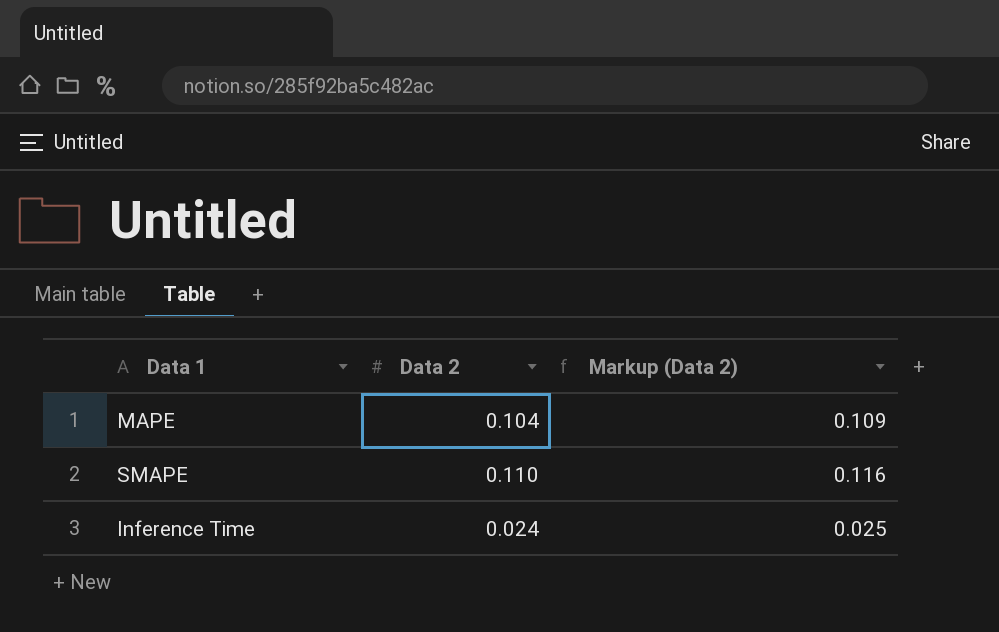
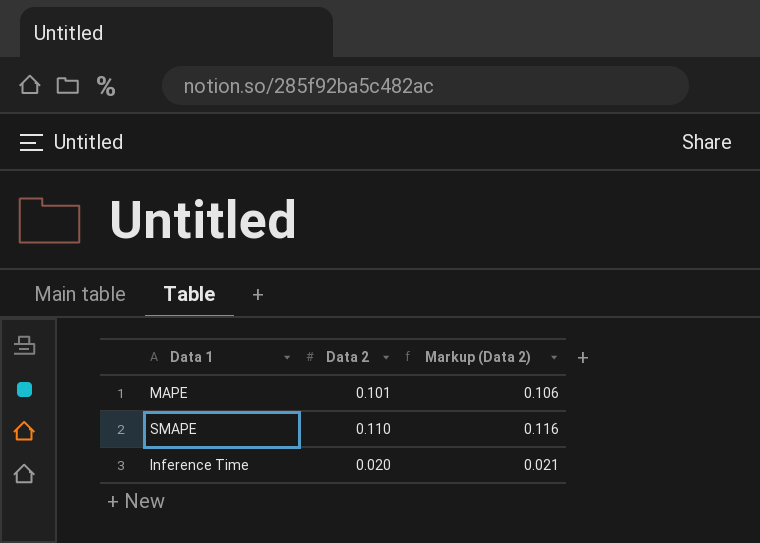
MAPE | Data 2: 0.104 -> 0.101
MAPE | Markup (Data 2): 0.109 -> 0.106
Inference Time | Data 2: 0.024 -> 0.020
Inference Time | Markup (Data 2): 0.025 -> 0.021

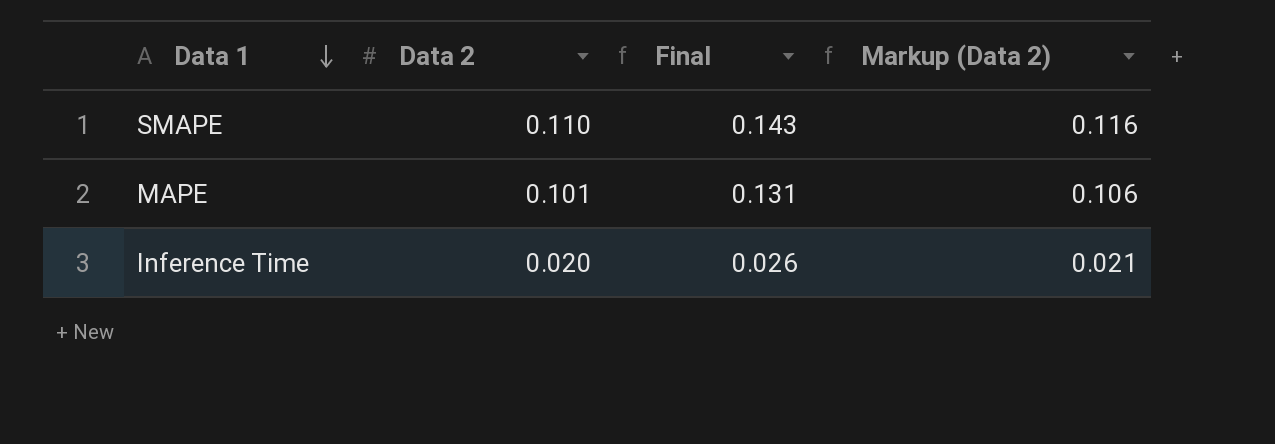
row order: none -> Data 1 descending
column Final | formula: none -> [Data 2] * 1.3

